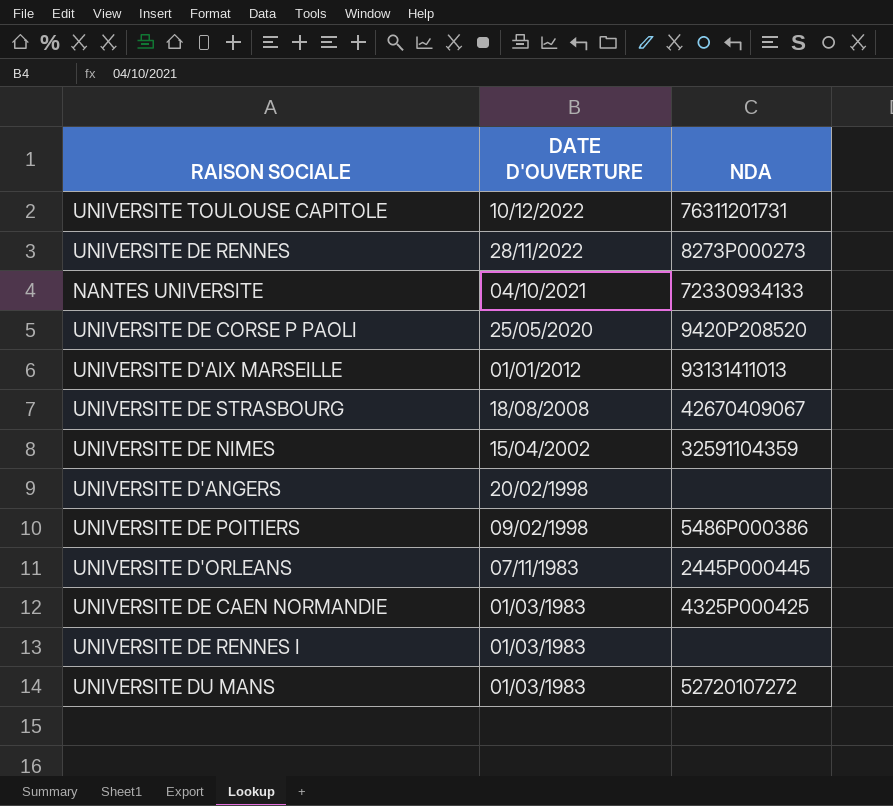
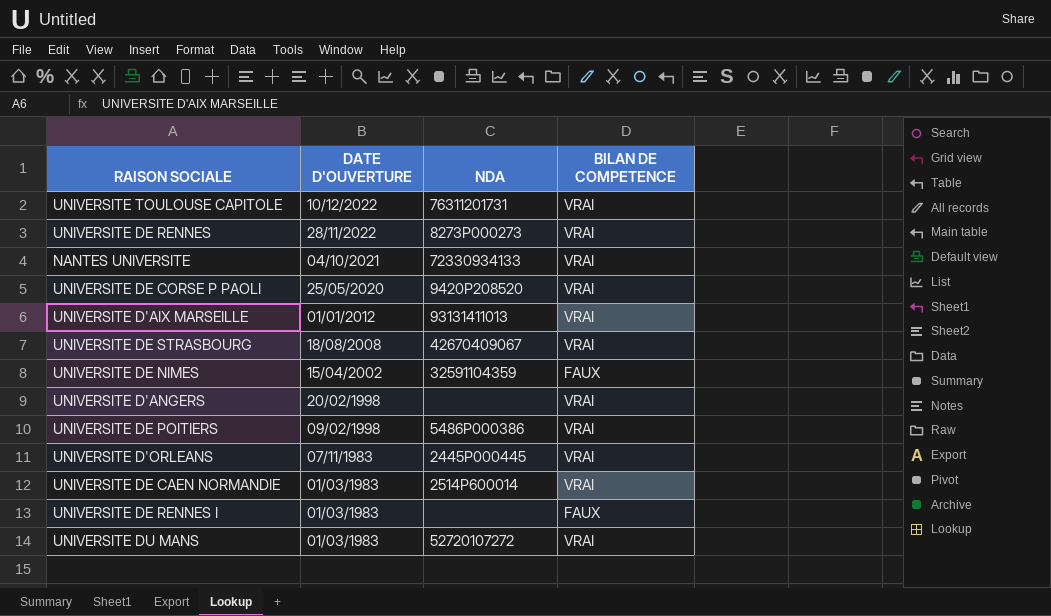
column BILAN DE COMPETENCE | position: none -> 4
UNIVERSITE DE CAEN NORMANDIE | NDA: 4325P000425 -> 2514P600014

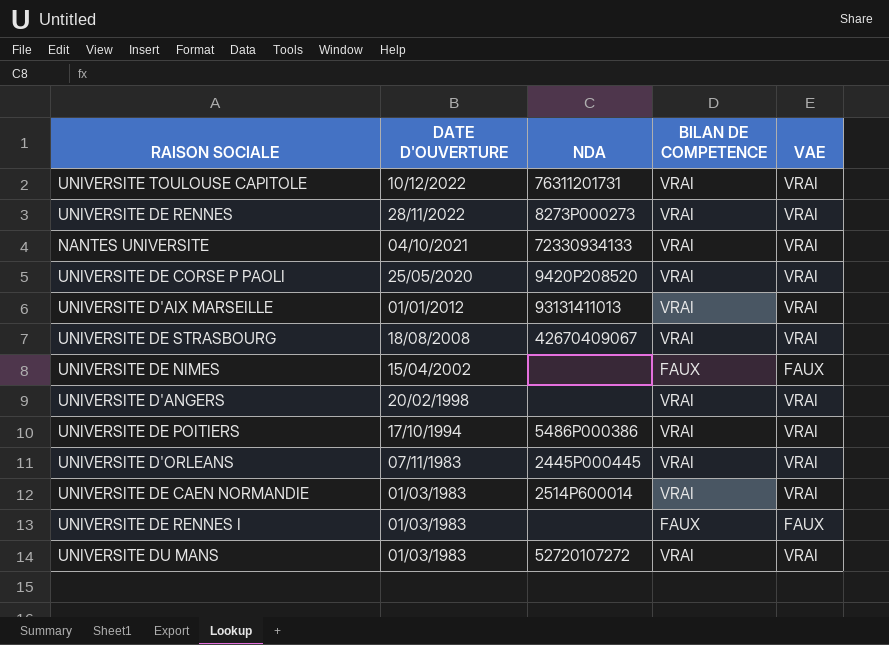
column VAE | position: none -> 5
UNIVERSITE DE NIMES | NDA: 32591104359 -> none
UNIVERSITE DE POITIERS | DATE D'OUVERTURE: 09/02/1998 -> 17/10/1994

